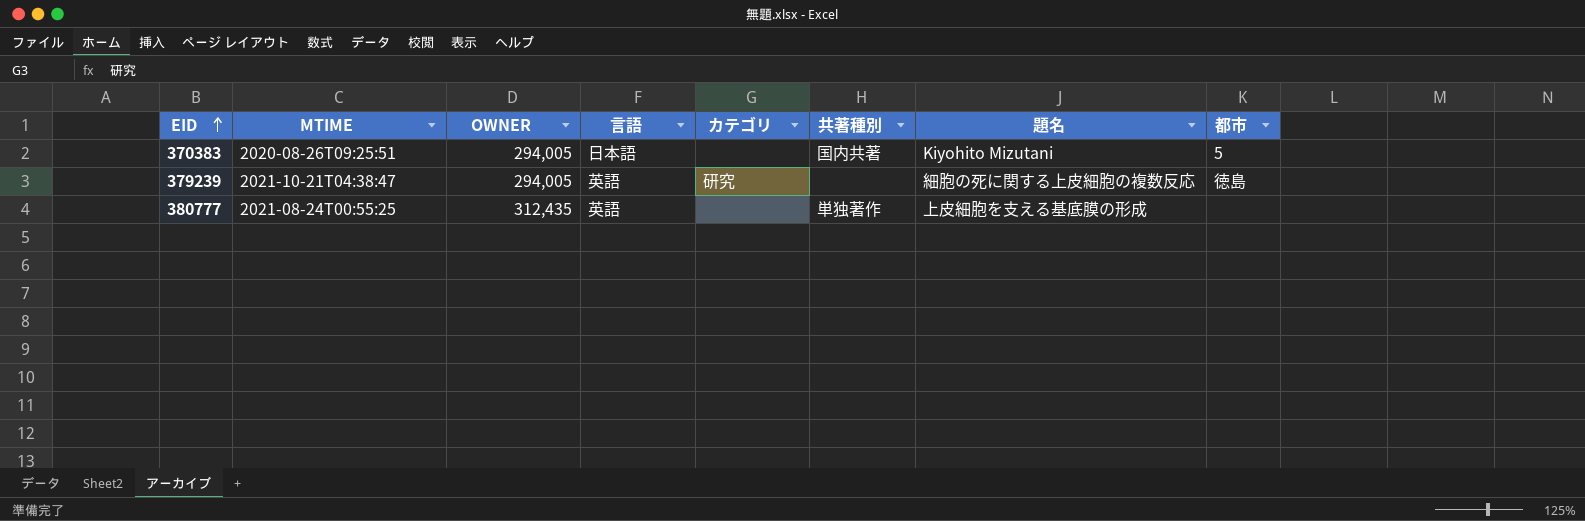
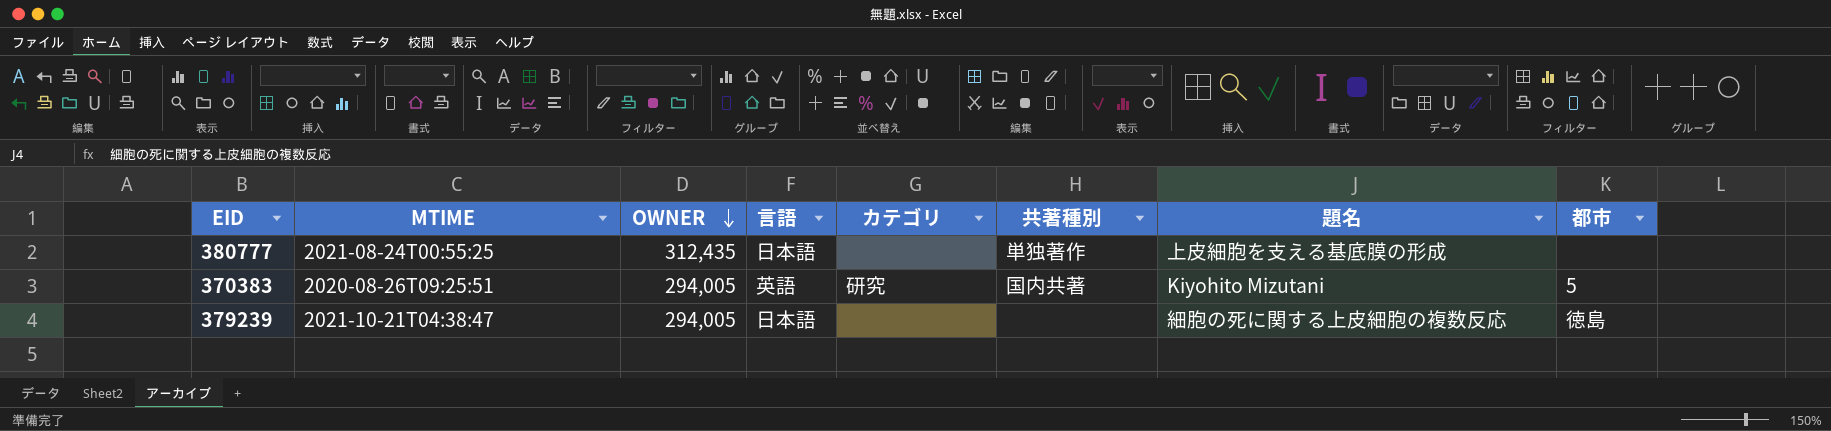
row order: EID ascending -> OWNER descending
380777 | 言語: 英語 -> 日本語
370383 | 言語: 日本語 -> 英語
370383 | カテゴリ: none -> 研究
379239 | 言語: 英語 -> 日本語
379239 | カテゴリ: 研究 -> none

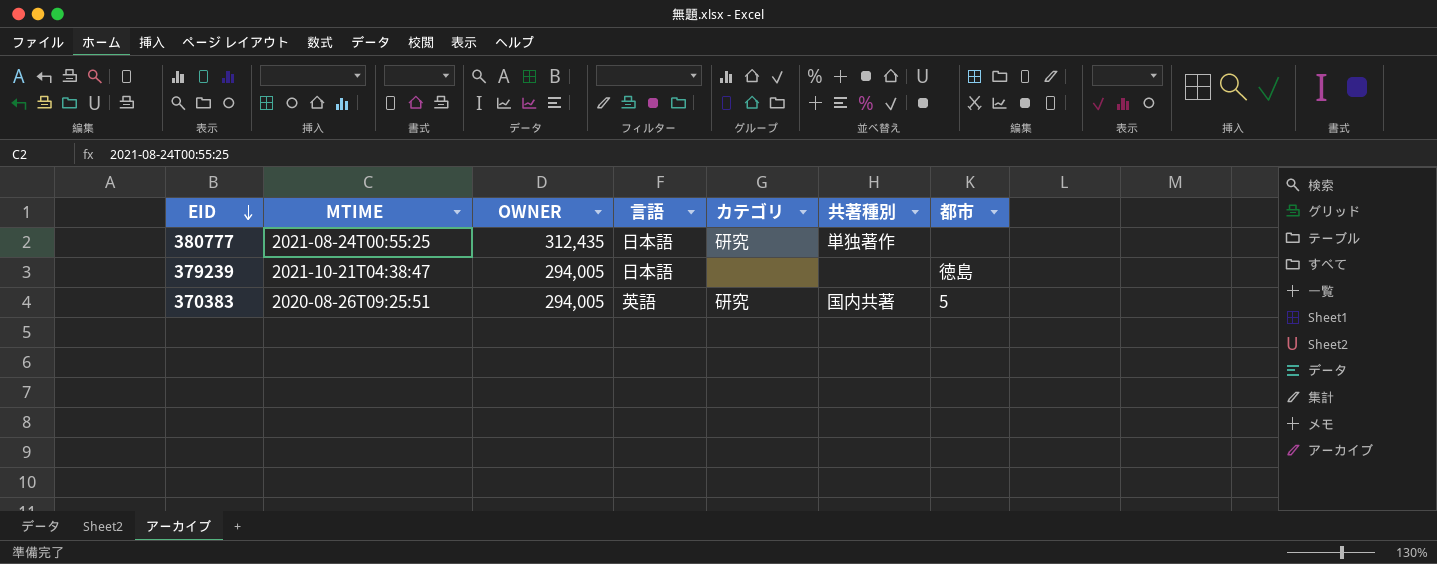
row order: OWNER descending -> EID descending
column 題名 | position: 7 -> none
380777 | カテゴリ: none -> 研究

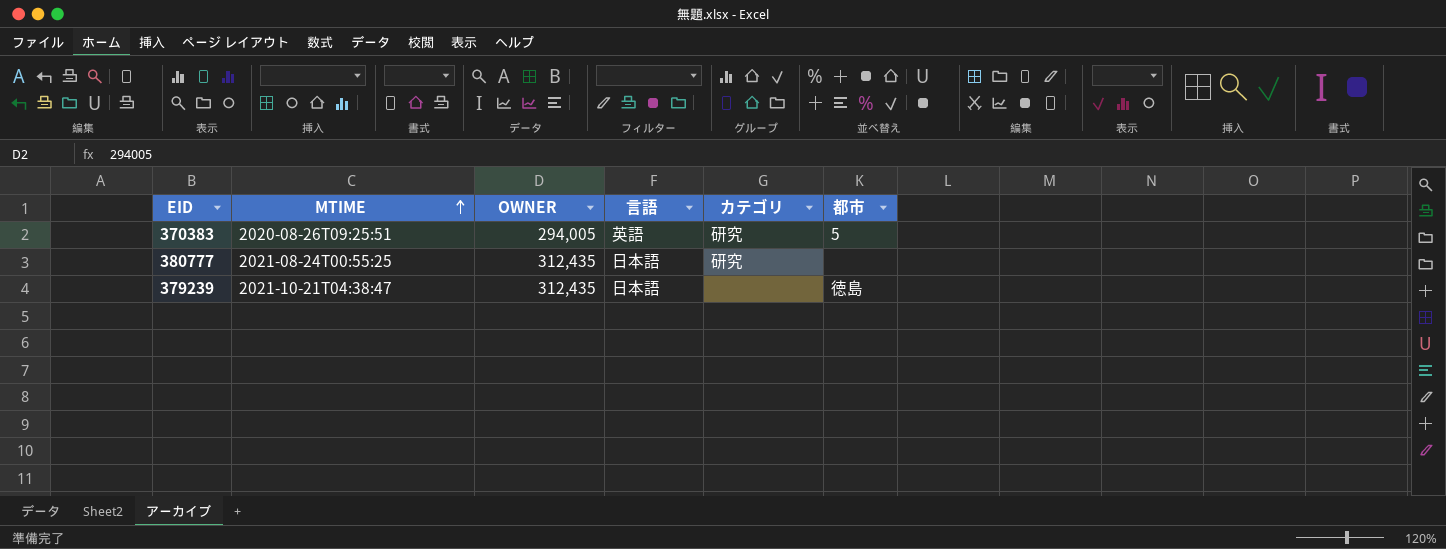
row order: EID descending -> MTIME ascending
column 共著種別 | position: 6 -> none
379239 | OWNER: 294,005 -> 312,435

